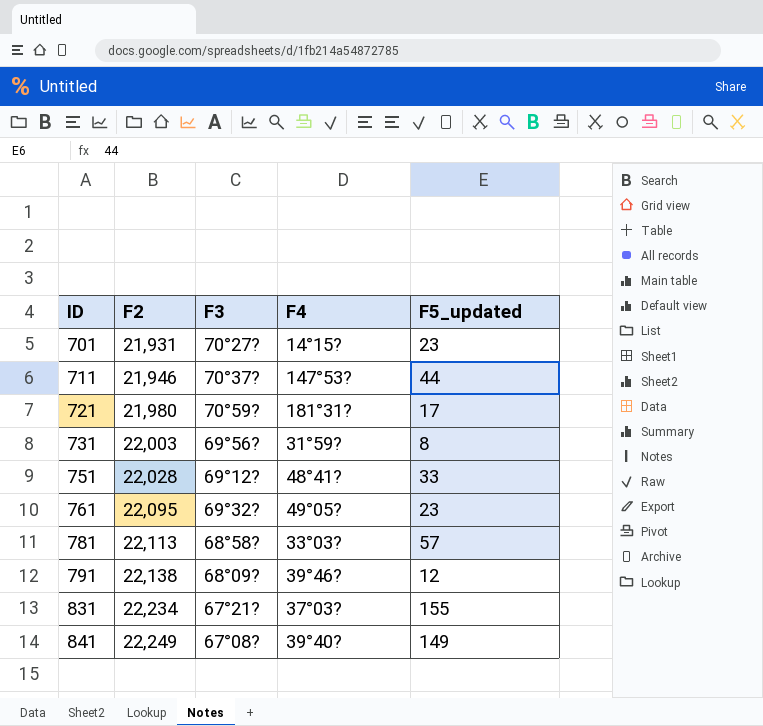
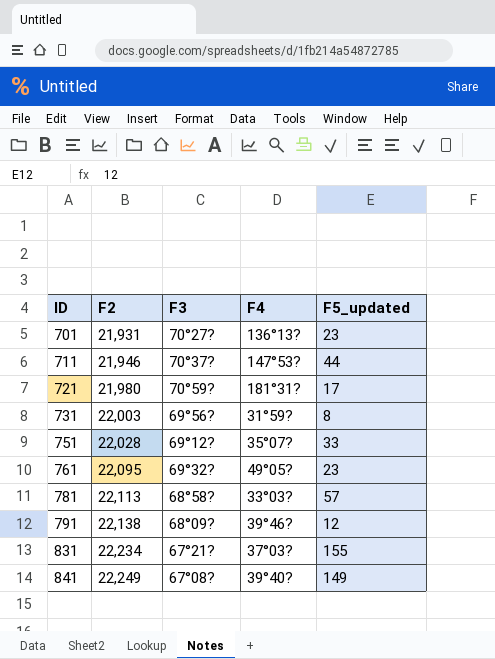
701 | F4: 14°15? -> 136°13?
751 | F4: 48°41? -> 35°07?

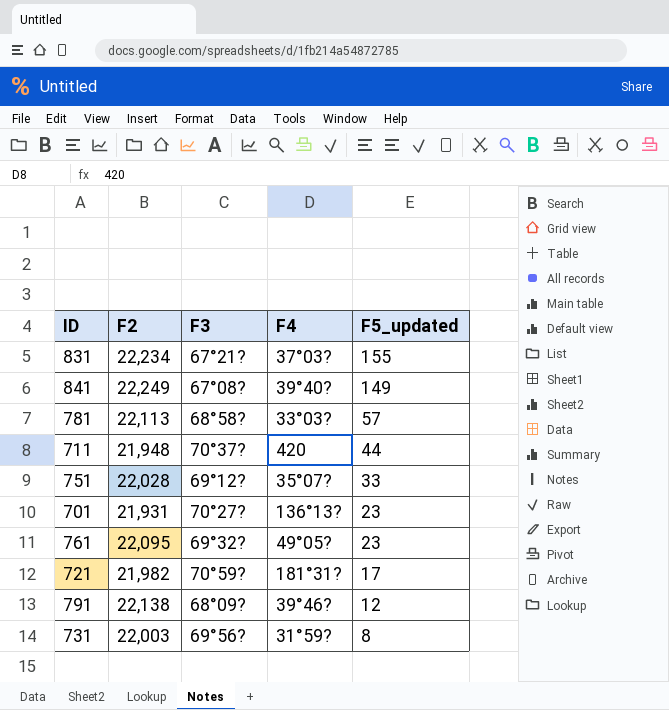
row order: ID ascending -> F5_updated descending
711 | F2: 21,946 -> 21,948
711 | F4: 147°53? -> 420
721 | F2: 21,980 -> 21,982

